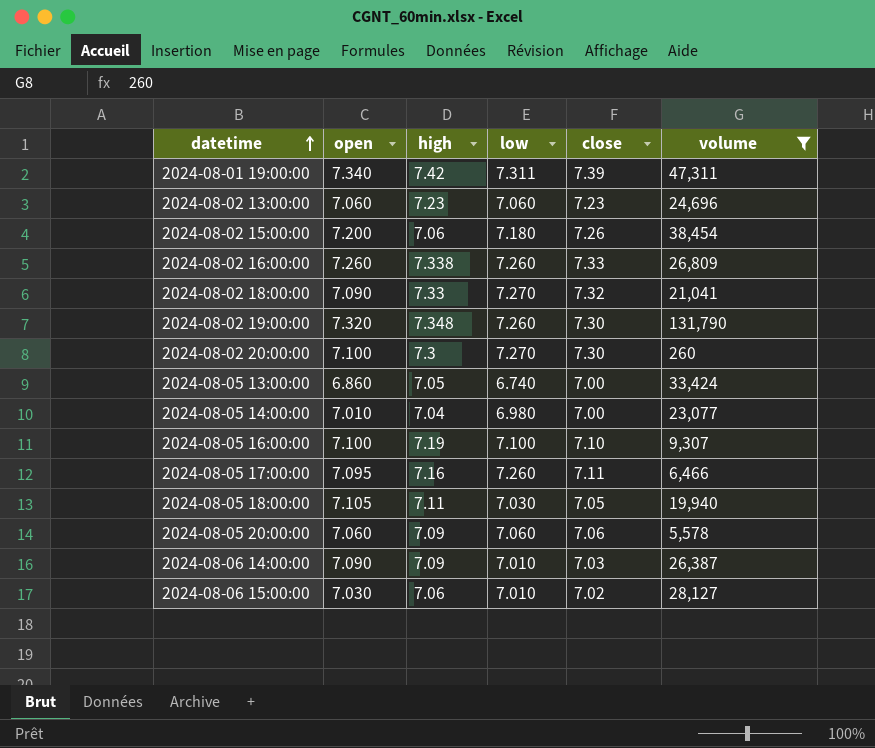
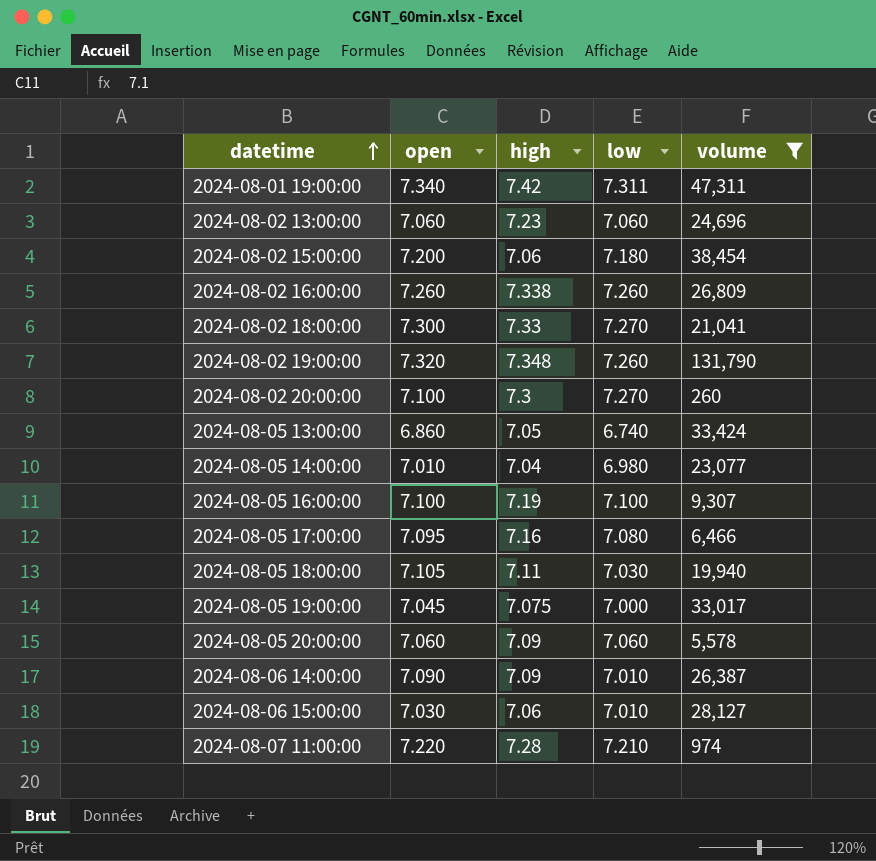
column close | position: 5 -> none
2024-08-02 18:00:00 | open: 7.090 -> 7.300
2024-08-05 17:00:00 | low: 7.260 -> 7.080
row 2024-08-05 19:00:00: none -> 7.045 | 7.075 | 7.000 | 33,017
row 2024-08-07 11:00:00: none -> 7.220 | 7.28 | 7.210 | 974

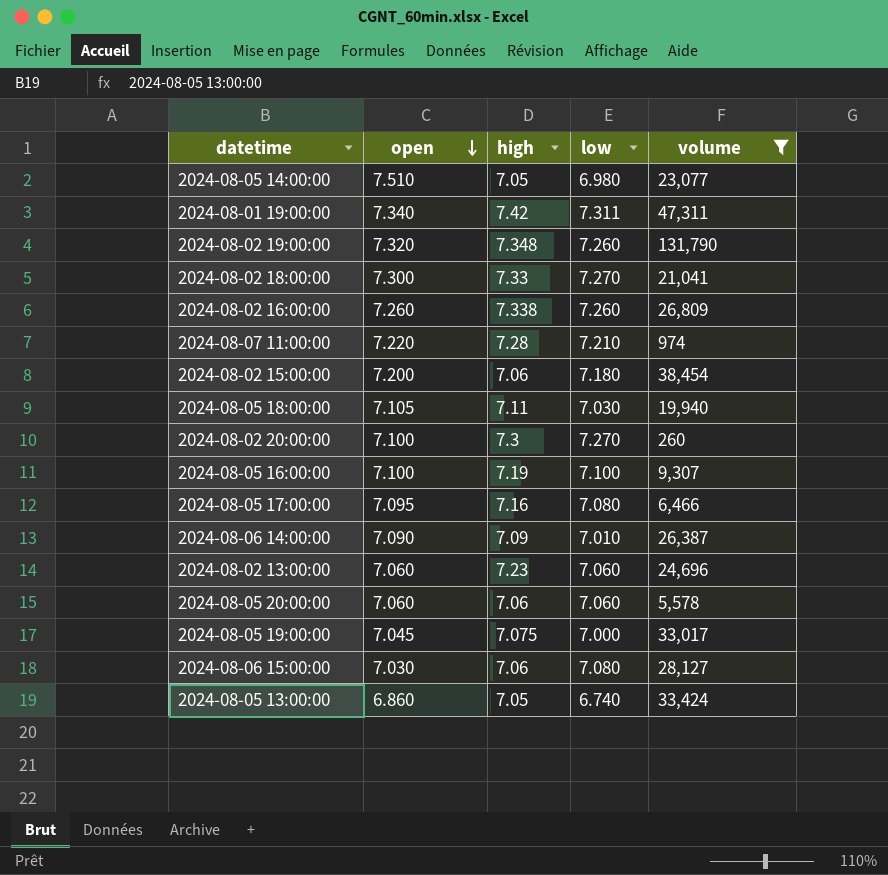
row order: datetime ascending -> open descending
2024-08-05 14:00:00 | open: 7.010 -> 7.510
2024-08-05 14:00:00 | high: 7.04 -> 7.05
2024-08-05 20:00:00 | high: 7.09 -> 7.06
2024-08-06 15:00:00 | low: 7.010 -> 7.080

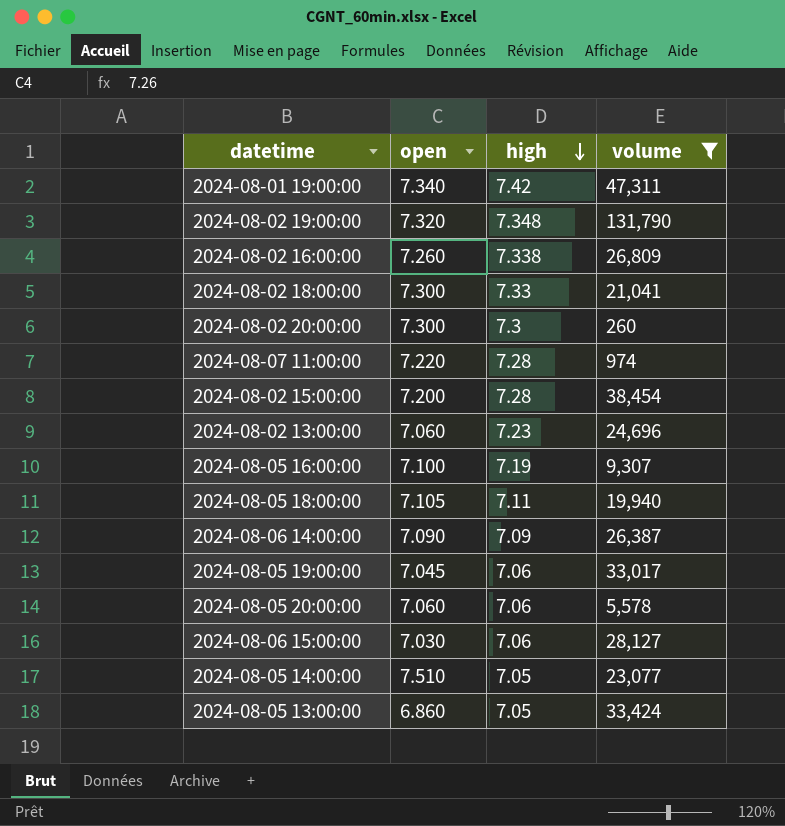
row order: open descending -> high descending
column low | position: 4 -> none
row 2024-08-05 17:00:00: 7.095 | 7.16 | 7.080 | 6,466 -> none
2024-08-02 20:00:00 | open: 7.100 -> 7.300
2024-08-02 15:00:00 | high: 7.06 -> 7.28
2024-08-05 19:00:00 | high: 7.075 -> 7.06

